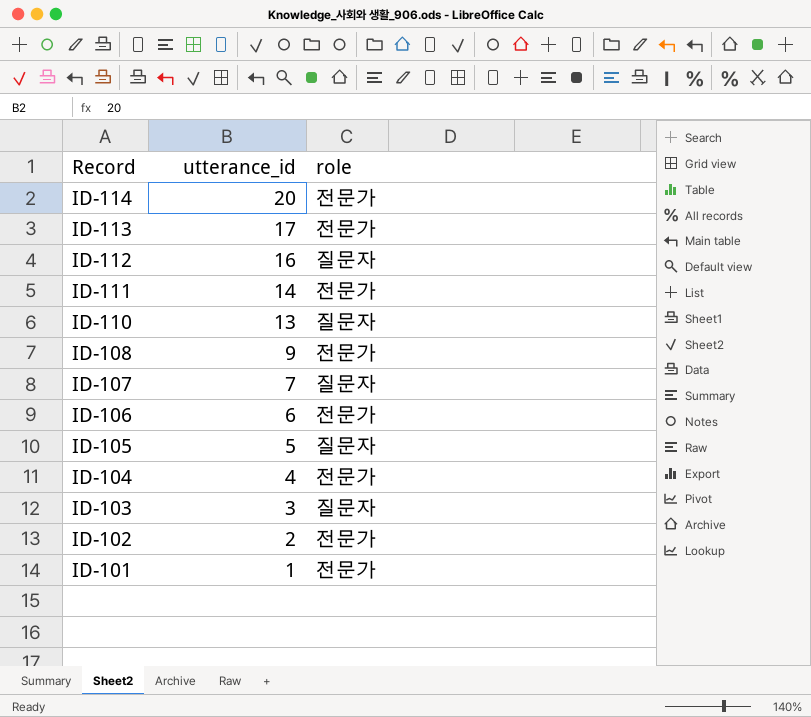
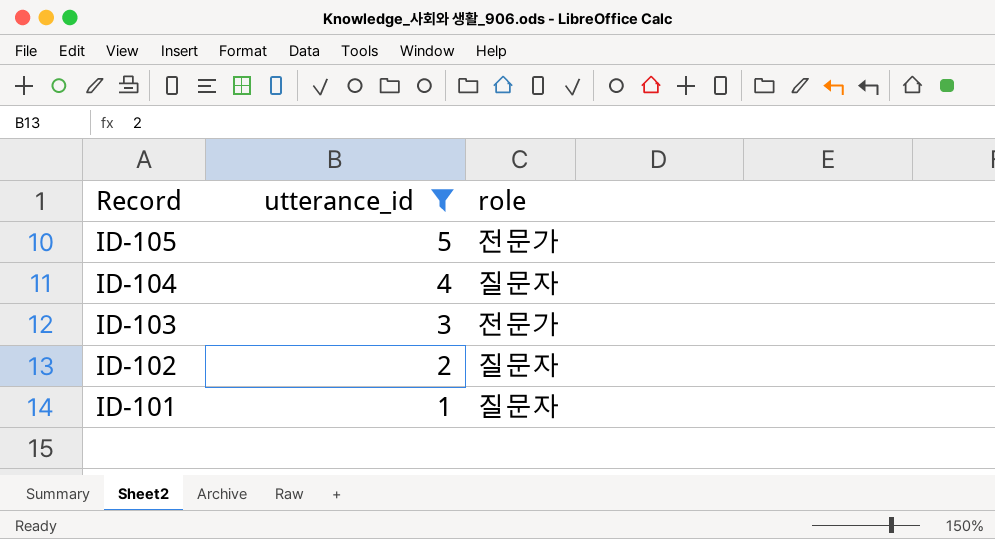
filter: none -> utterance_id <= 5
ID-105 | role: 질문자 -> 전문가
ID-104 | role: 전문가 -> 질문자
ID-103 | role: 질문자 -> 전문가
ID-102 | role: 전문가 -> 질문자
ID-101 | role: 전문가 -> 질문자

